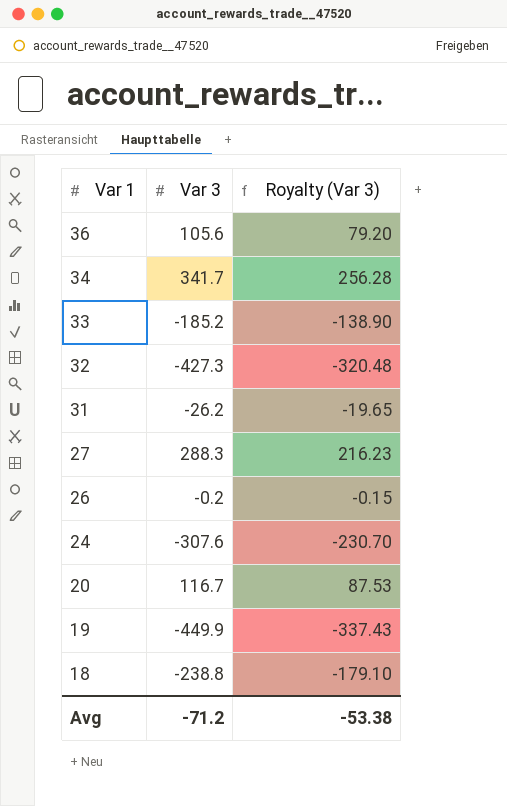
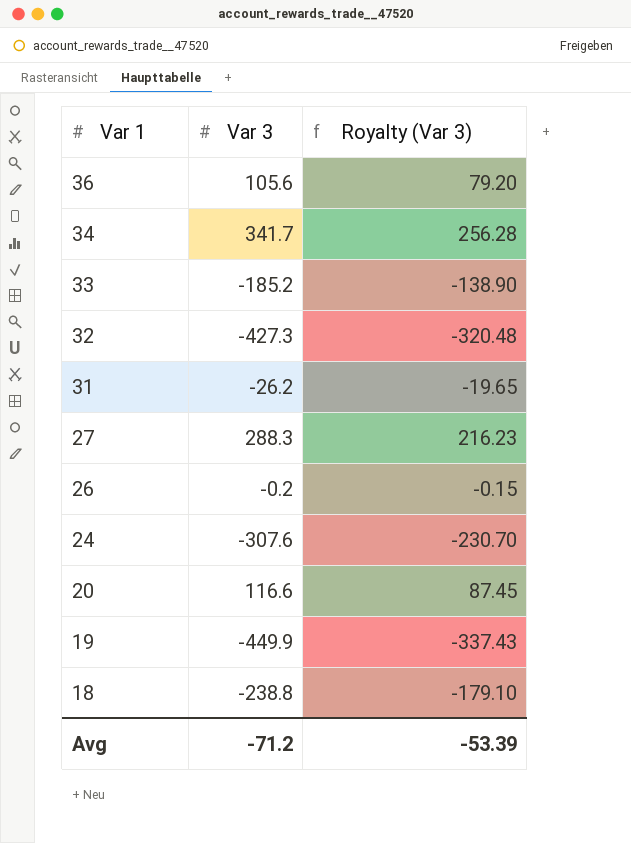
20 | Var 3: 116.7 -> 116.6
20 | Royalty (Var 3): 87.53 -> 87.45
Avg | Royalty (Var 3): -53.38 -> -53.39

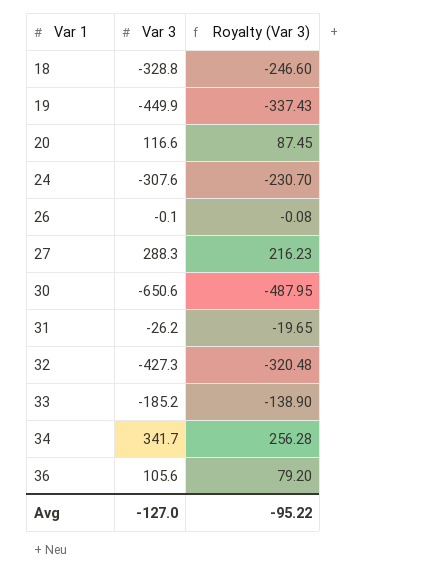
row order: Var 1 descending -> Var 1 ascending
18 | Var 3: -238.8 -> -328.8
18 | Royalty (Var 3): -179.10 -> -246.60
26 | Var 3: -0.2 -> -0.1
26 | Royalty (Var 3): -0.15 -> -0.08
row 30: none -> -650.6 | -487.95
Avg | Var 3: -71.2 -> -127.0
Avg | Royalty (Var 3): -53.39 -> -95.22

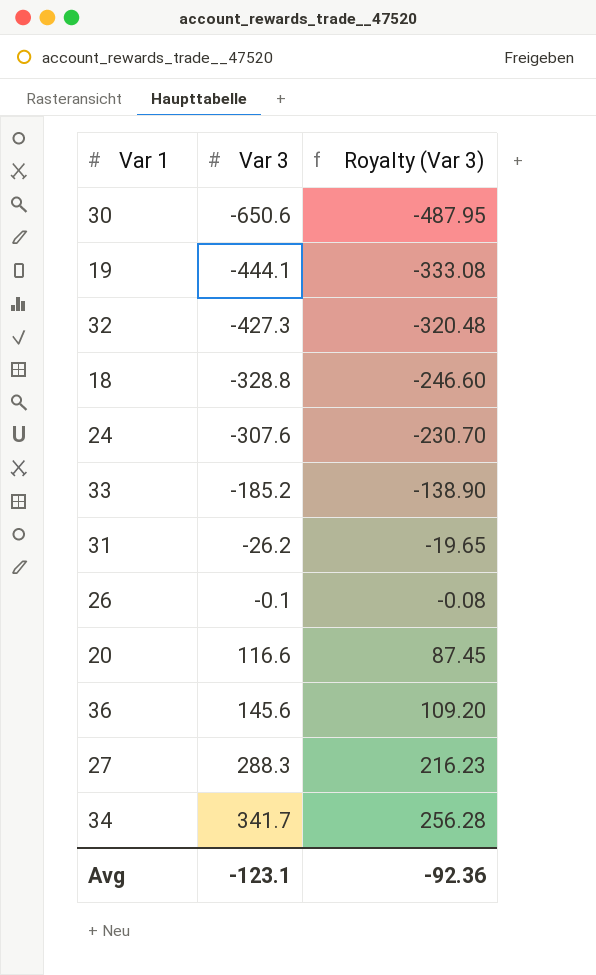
row order: Var 1 ascending -> Var 3 ascending
19 | Var 3: -449.9 -> -444.1
19 | Royalty (Var 3): -337.43 -> -333.08
36 | Var 3: 105.6 -> 145.6
36 | Royalty (Var 3): 79.20 -> 109.20
Avg | Var 3: -127.0 -> -123.1
Avg | Royalty (Var 3): -95.22 -> -92.36

